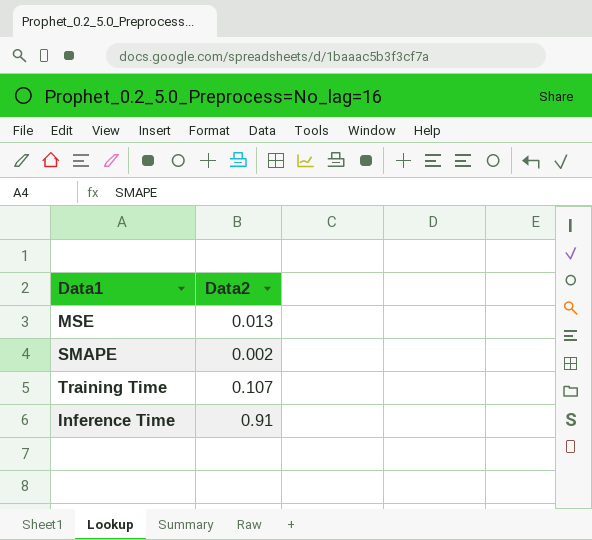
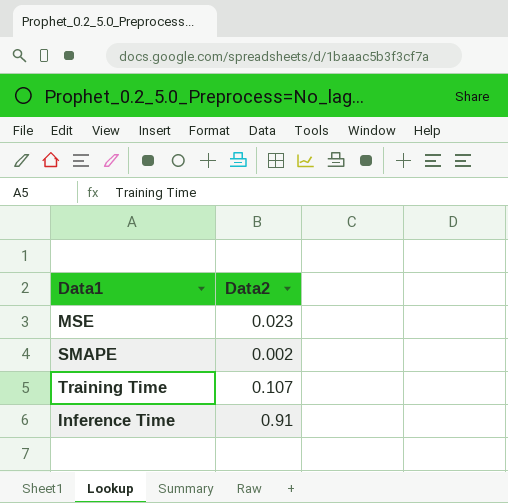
MSE | Data2: 0.013 -> 0.023

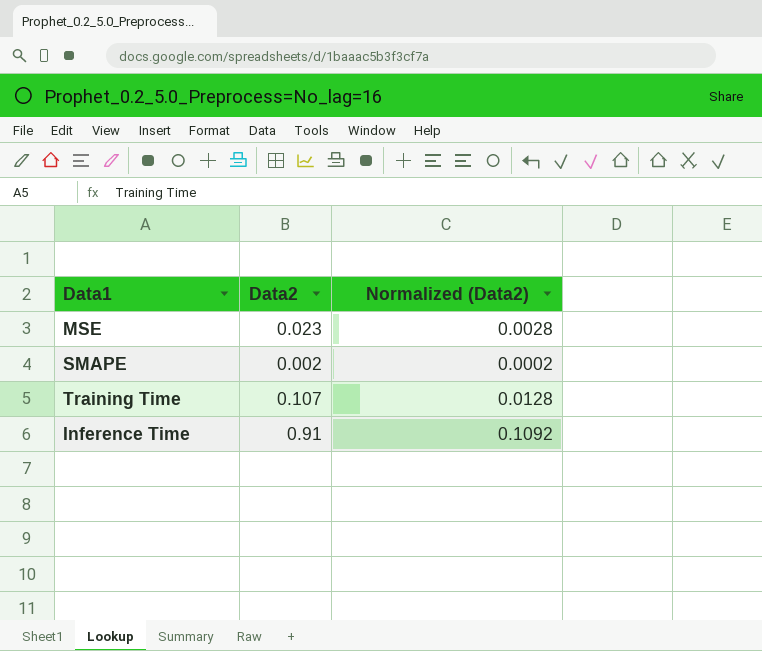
column Normalized (Data2) | formula: none -> [Data2] * 0.12

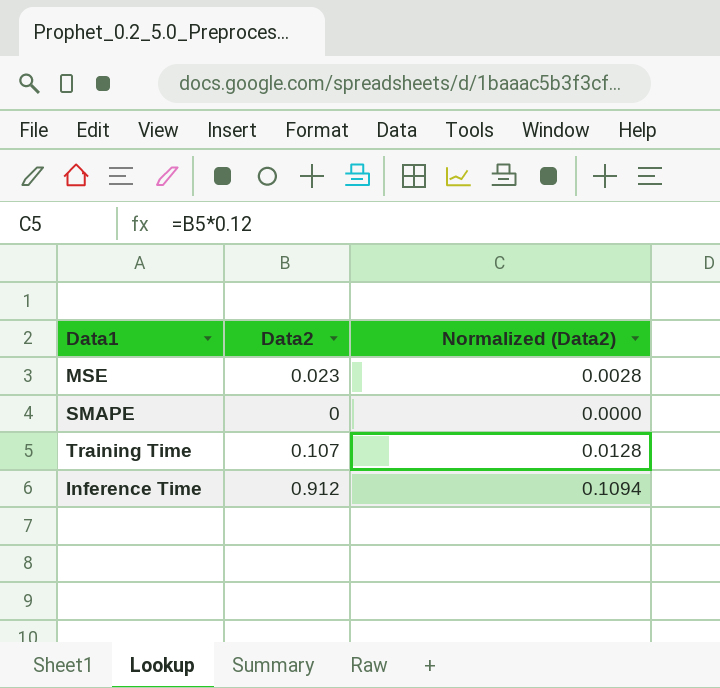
SMAPE | Data2: 0.002 -> 0
SMAPE | Normalized (Data2): 0.0002 -> 0.0000
Inference Time | Data2: 0.91 -> 0.912
Inference Time | Normalized (Data2): 0.1092 -> 0.1094

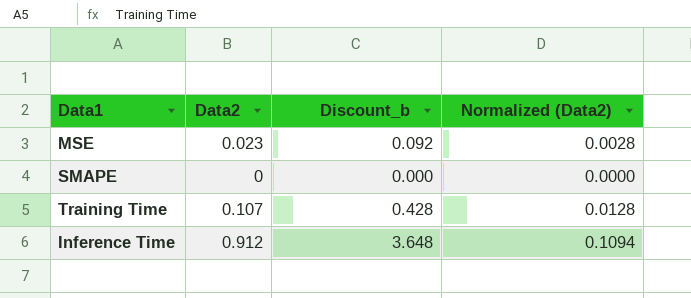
column Discount_b | formula: none -> [Data2] * 4

